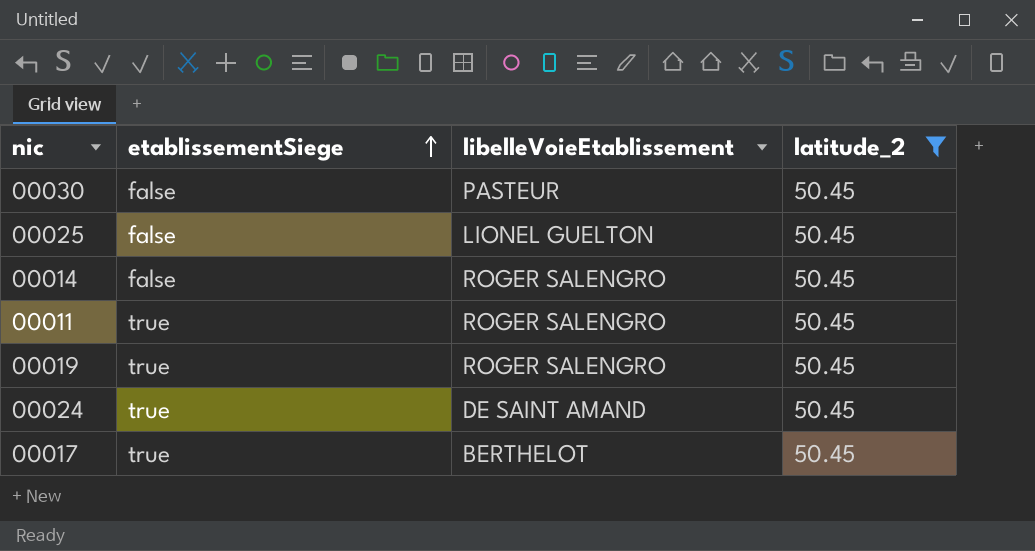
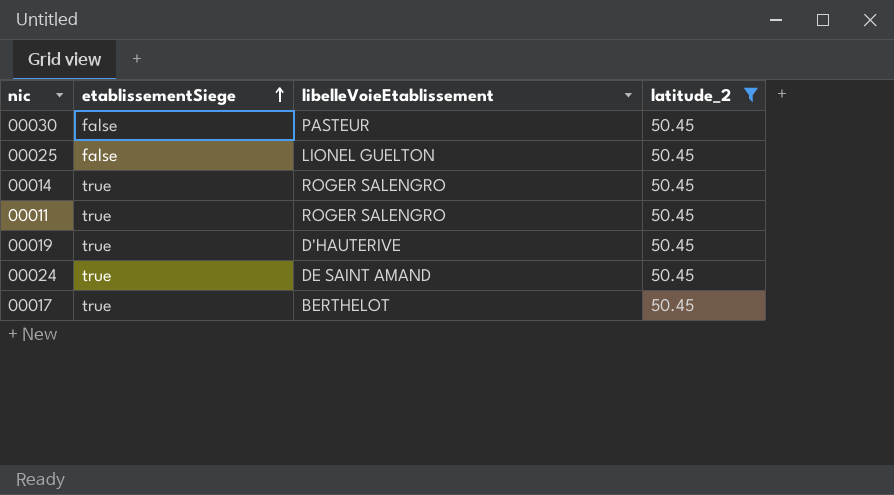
00014 | etablissementSiege: false -> true
00019 | libelleVoieEtablissement: ROGER SALENGRO -> D'HAUTERIVE

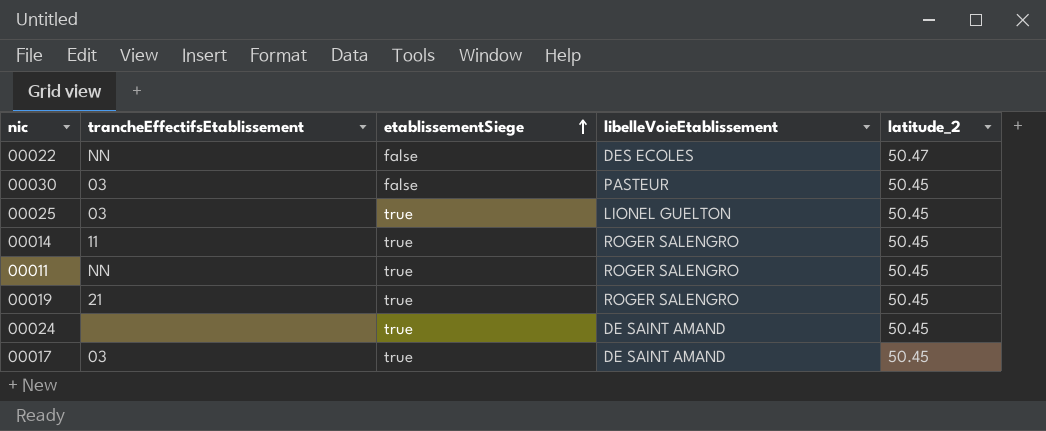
filter: latitude_2 = 50.45 -> none
column trancheEffectifsEtablissement | position: none -> 2
00025 | etablissementSiege: false -> true
00019 | libelleVoieEtablissement: D'HAUTERIVE -> ROGER SALENGRO
00017 | libelleVoieEtablissement: BERTHELOT -> DE SAINT AMAND

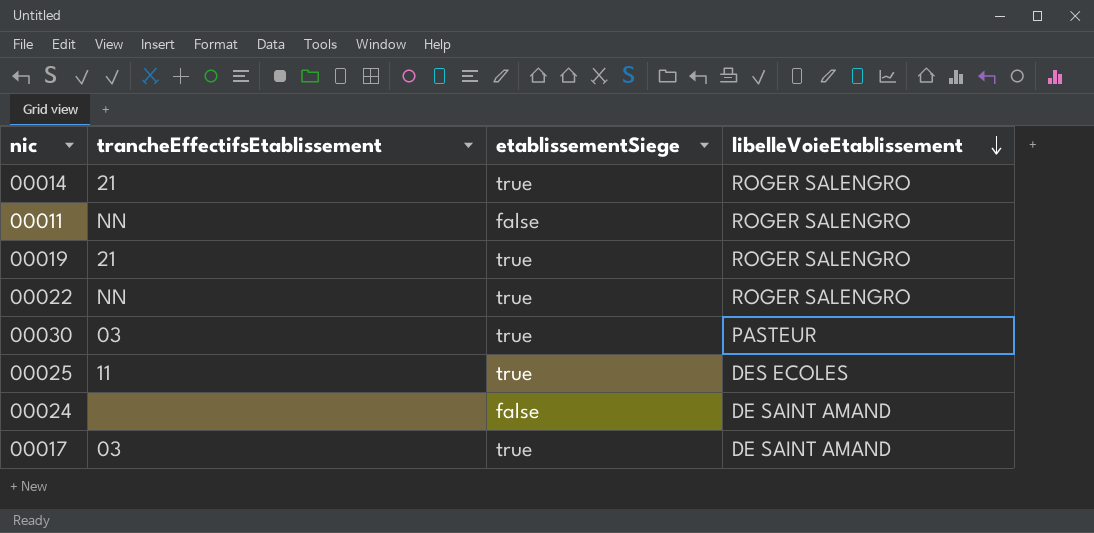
row order: etablissementSiege ascending -> libelleVoieEtablissement descending
column latitude_2 | position: 5 -> none
00014 | trancheEffectifsEtablissement: 11 -> 21
00011 | etablissementSiege: true -> false
00022 | etablissementSiege: false -> true
00022 | libelleVoieEtablissement: DES ECOLES -> ROGER SALENGRO
00030 | etablissementSiege: false -> true
00025 | trancheEffectifsEtablissement: 03 -> 11
00025 | libelleVoieEtablissement: LIONEL GUELTON -> DES ECOLES
00024 | etablissementSiege: true -> false

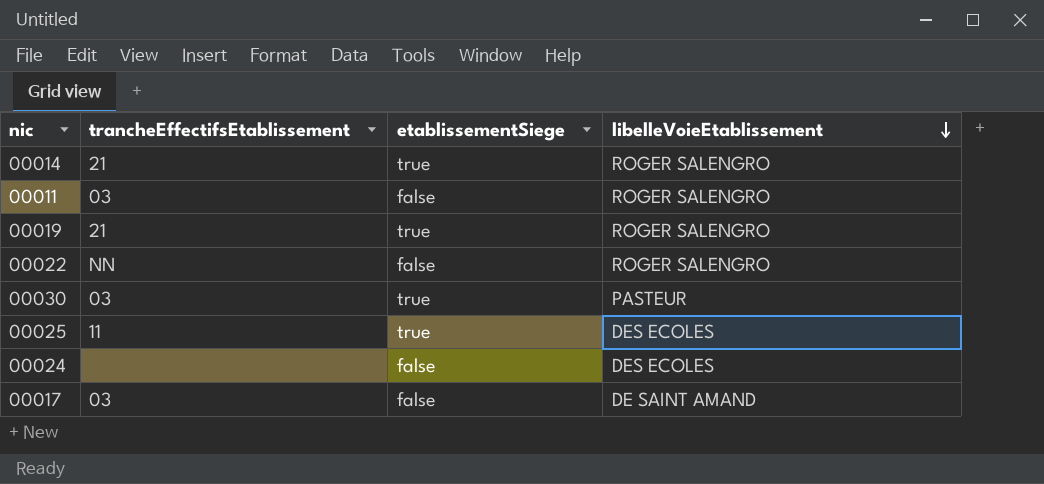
00011 | trancheEffectifsEtablissement: NN -> 03
00022 | etablissementSiege: true -> false
00024 | libelleVoieEtablissement: DE SAINT AMAND -> DES ECOLES
00017 | etablissementSiege: true -> false

